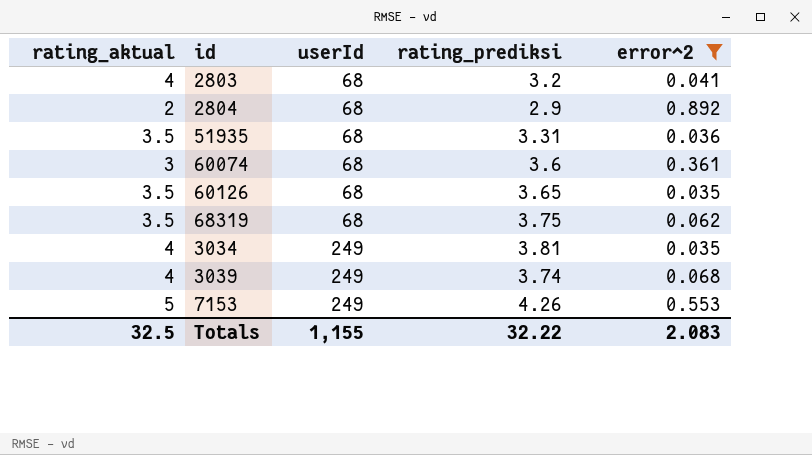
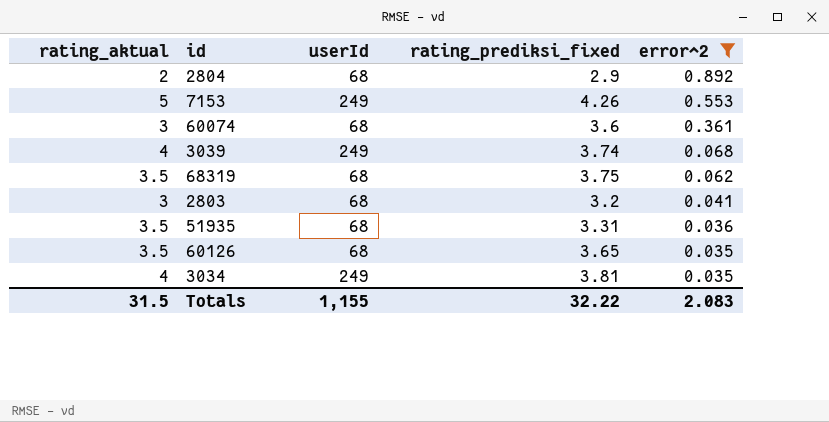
row order: userId ascending -> error^2 descending
column name: rating_prediksi -> rating_prediksi_fixed
2803 | rating_aktual: 4 -> 3
Totals | rating_aktual: 32.5 -> 31.5

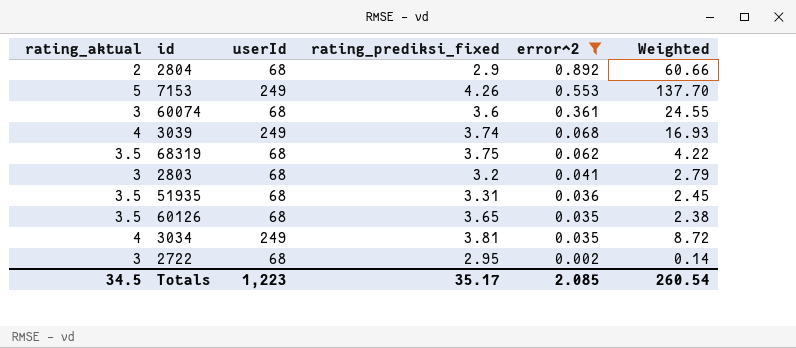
column Weighted | formula: none -> [userId] * [error^2]
row 2722: none -> 3 | 68 | 2.95 | 0.002 | 0.14
Totals | rating_aktual: 31.5 -> 34.5
Totals | userId: 1,155 -> 1,223
Totals | rating_prediksi_fixed: 32.22 -> 35.17
Totals | error^2: 2.083 -> 2.085

